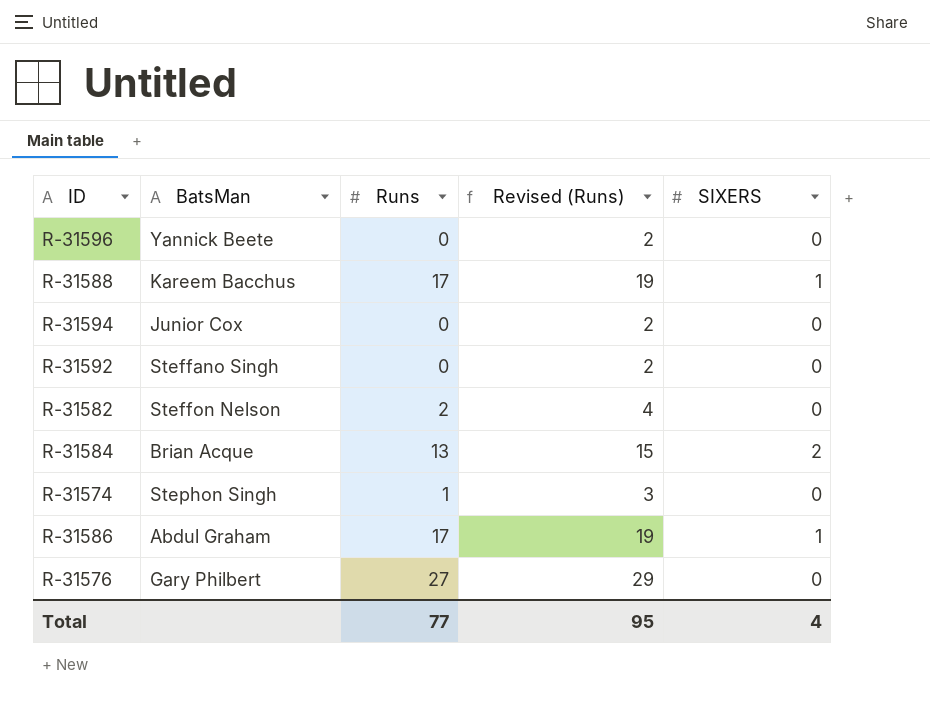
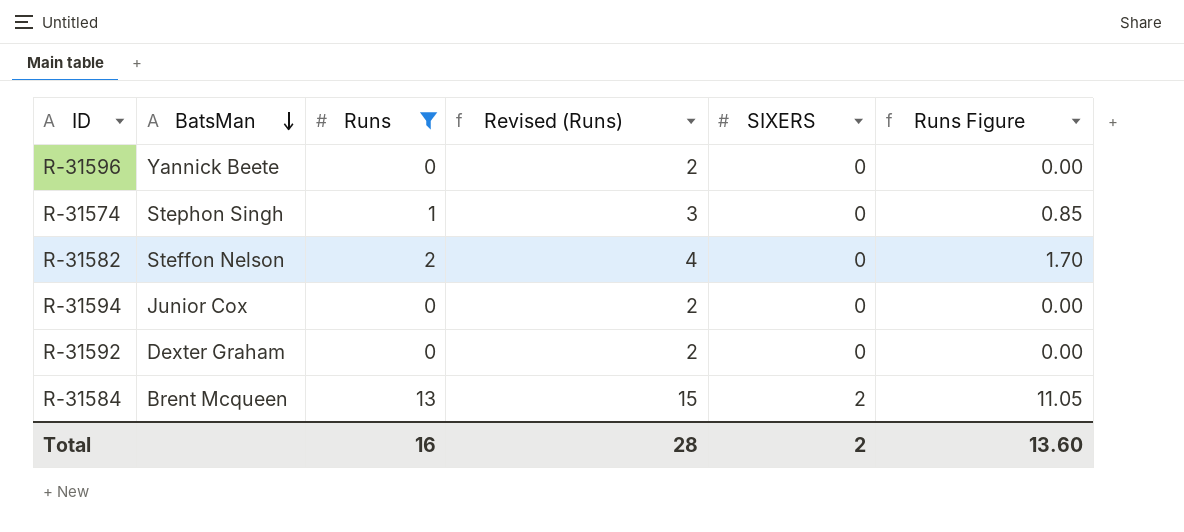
filter: none -> Runs <= 13
row order: none -> BatsMan descending
column Runs Figure | formula: none -> [Runs] * 0.85
R-31592 | BatsMan: Steffano Singh -> Dexter Graham
R-31584 | BatsMan: Brian Acque -> Brent Mcqueen
Total | Runs: 77 -> 16
Total | Revised (Runs): 95 -> 28
Total | SIXERS: 4 -> 2

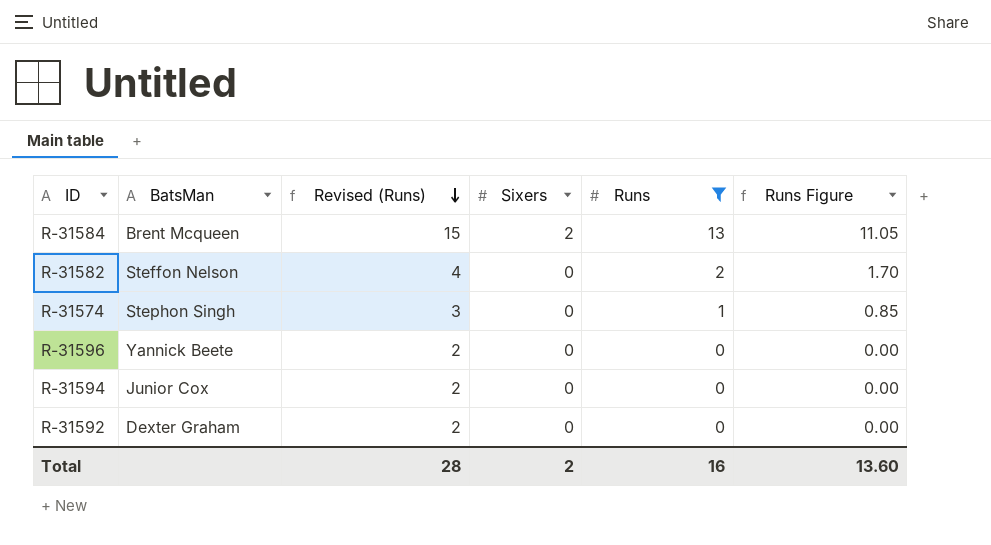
row order: BatsMan descending -> Revised (Runs) descending
column name: SIXERS -> Sixers
column Runs | position: 3 -> 5

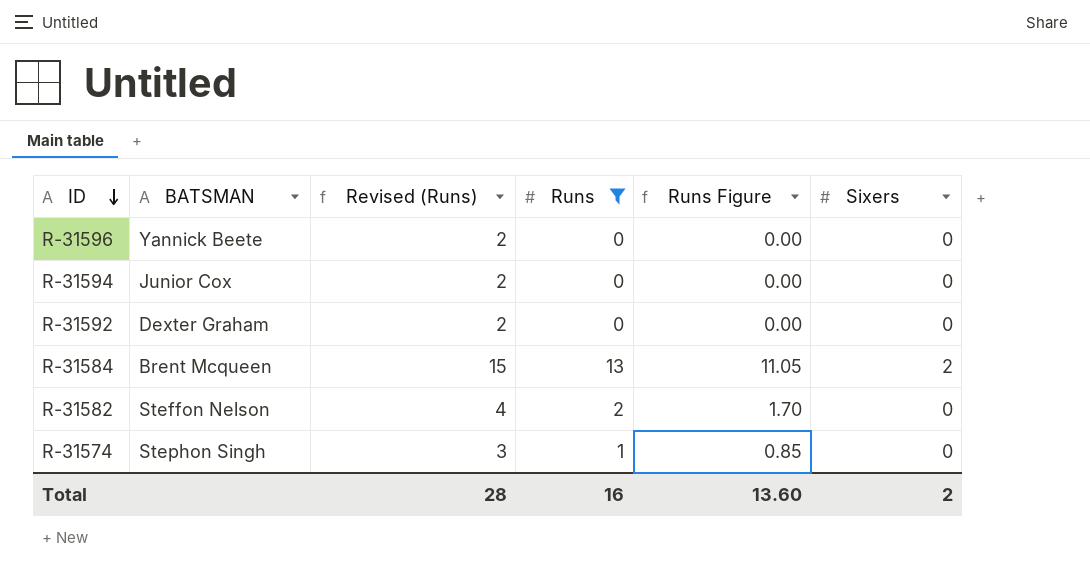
row order: Revised (Runs) descending -> ID descending
column name: BatsMan -> BATSMAN
column Sixers | position: 4 -> 6

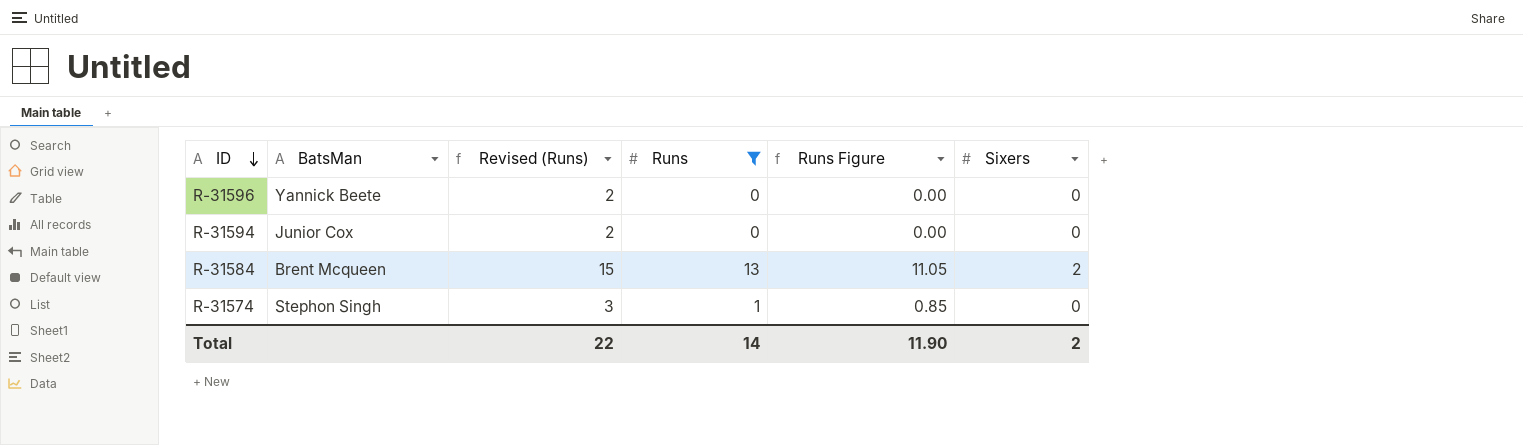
column name: BATSMAN -> BatsMan
row R-31592: Dexter Graham | 2 | 0 | 0.00 | 0 -> none
row R-31582: Steffon Nelson | 4 | 2 | 1.70 | 0 -> none
Total | Revised (Runs): 28 -> 22
Total | Runs: 16 -> 14
Total | Runs Figure: 13.60 -> 11.90

